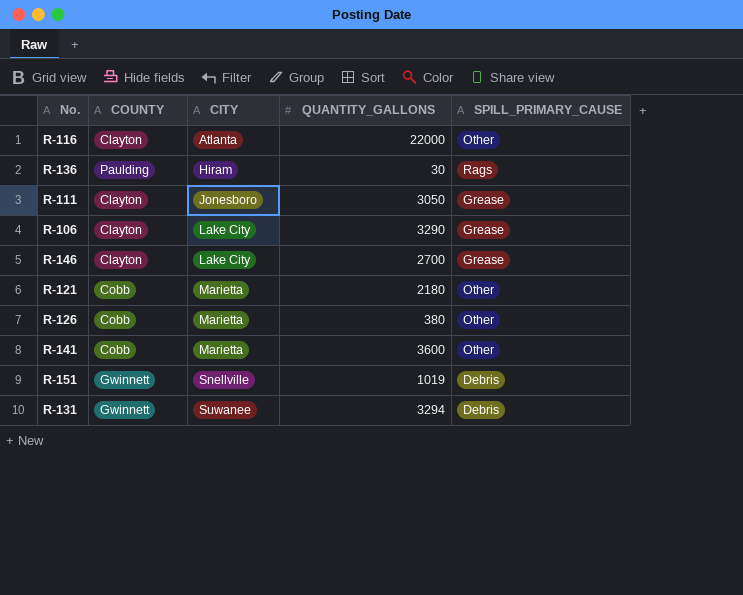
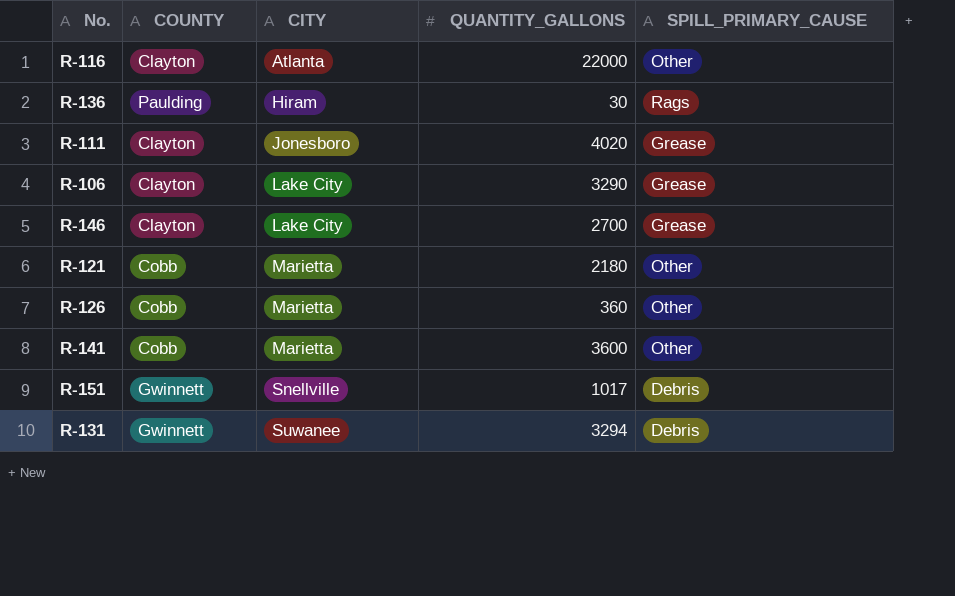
R-111 | QUANTITY_GALLONS: 3050 -> 4020
R-126 | QUANTITY_GALLONS: 380 -> 360
R-151 | QUANTITY_GALLONS: 1019 -> 1017

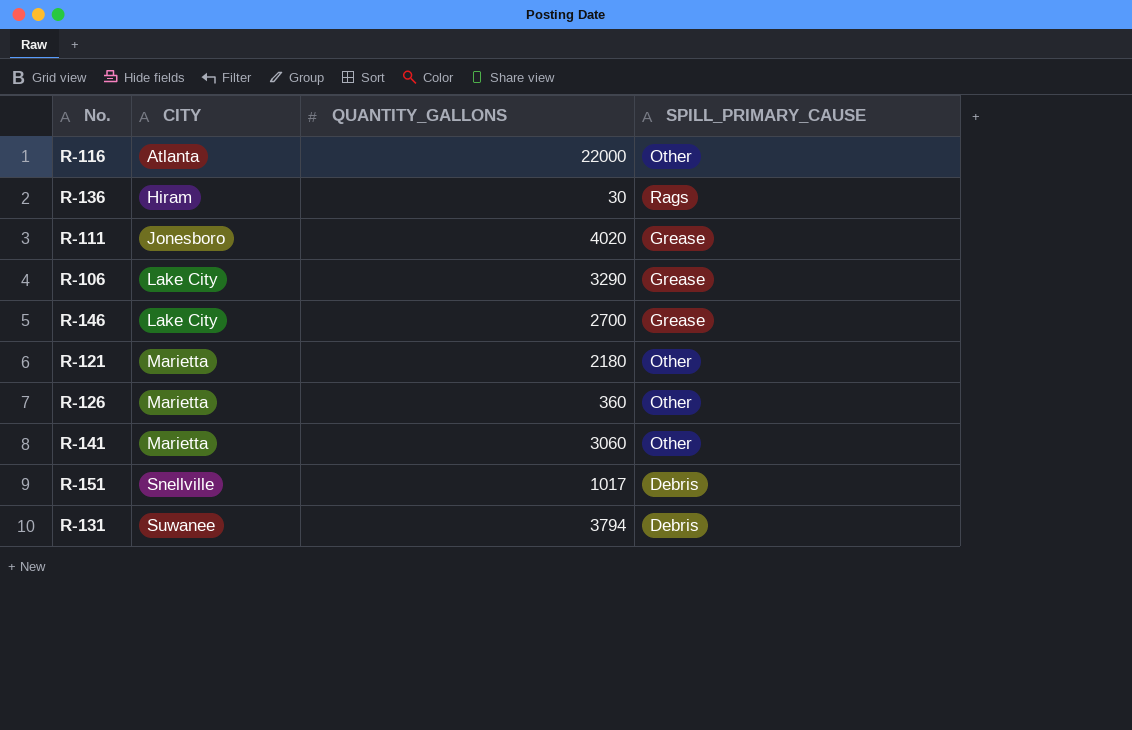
column COUNTY | position: 2 -> none
R-141 | QUANTITY_GALLONS: 3600 -> 3060
R-131 | QUANTITY_GALLONS: 3294 -> 3794

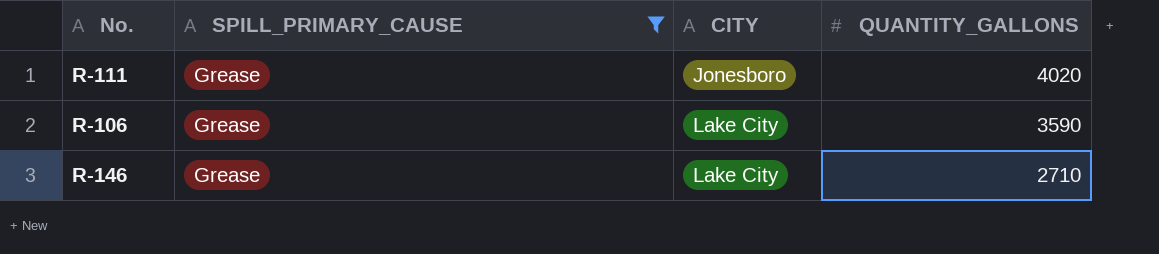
filter: none -> SPILL_PRIMARY_CAUSE = Grease
column SPILL_PRIMARY_CAUSE | position: 4 -> 2
R-106 | QUANTITY_GALLONS: 3290 -> 3590
R-146 | QUANTITY_GALLONS: 2700 -> 2710

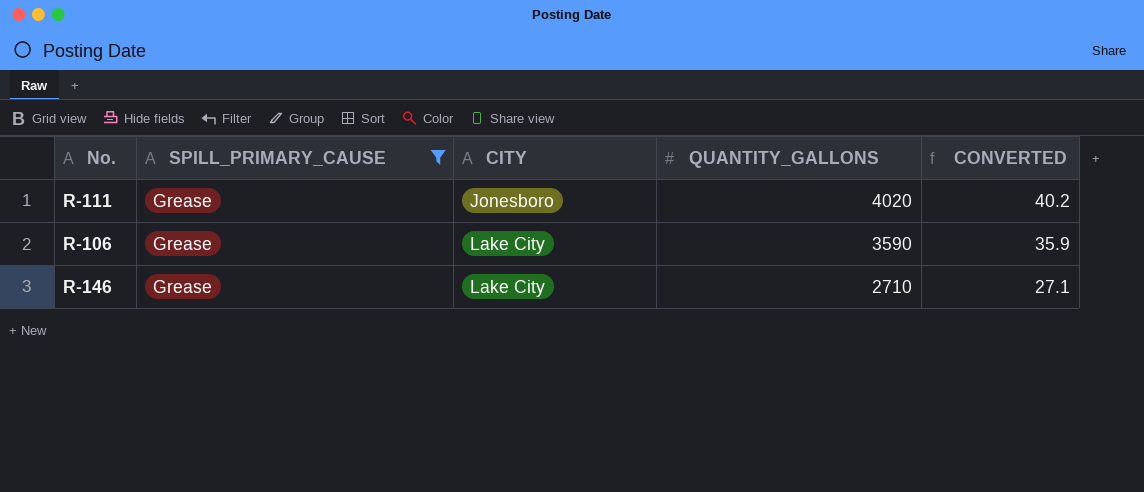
column CONVERTED | formula: none -> [QUANTITY_GALLONS] * 0.01

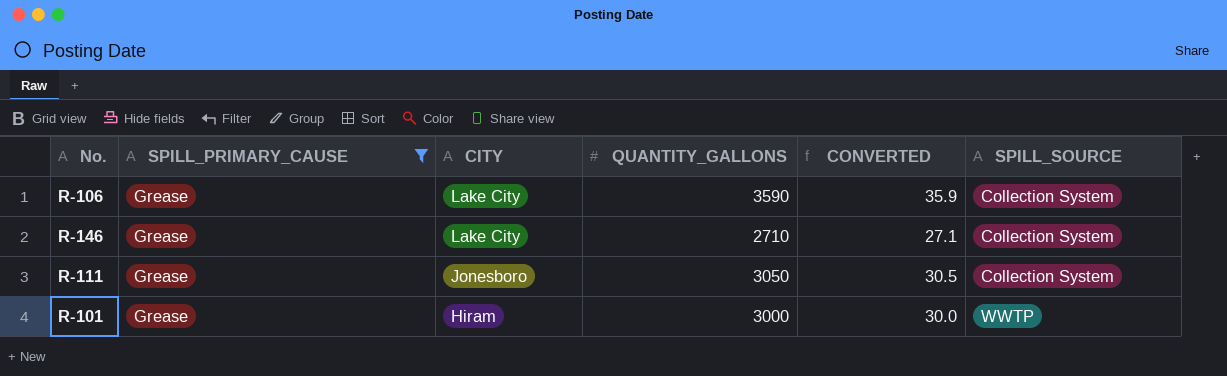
row order: CITY ascending -> CITY descending
column SPILL_SOURCE | position: none -> 6
R-111 | QUANTITY_GALLONS: 4020 -> 3050
R-111 | CONVERTED: 40.2 -> 30.5
row R-101: none -> Grease | Hiram | 3000 | 30.0 | WWTP

